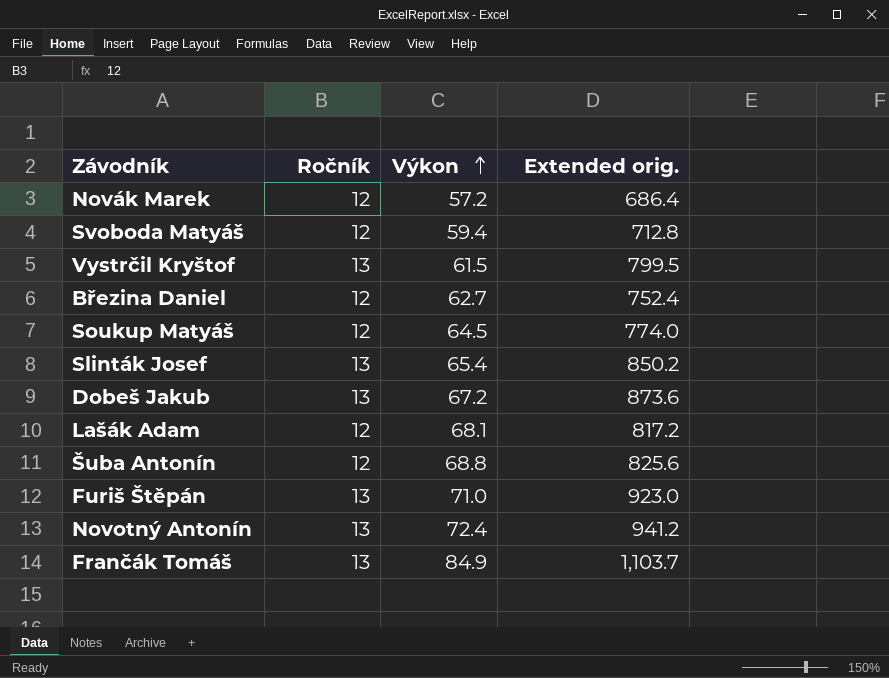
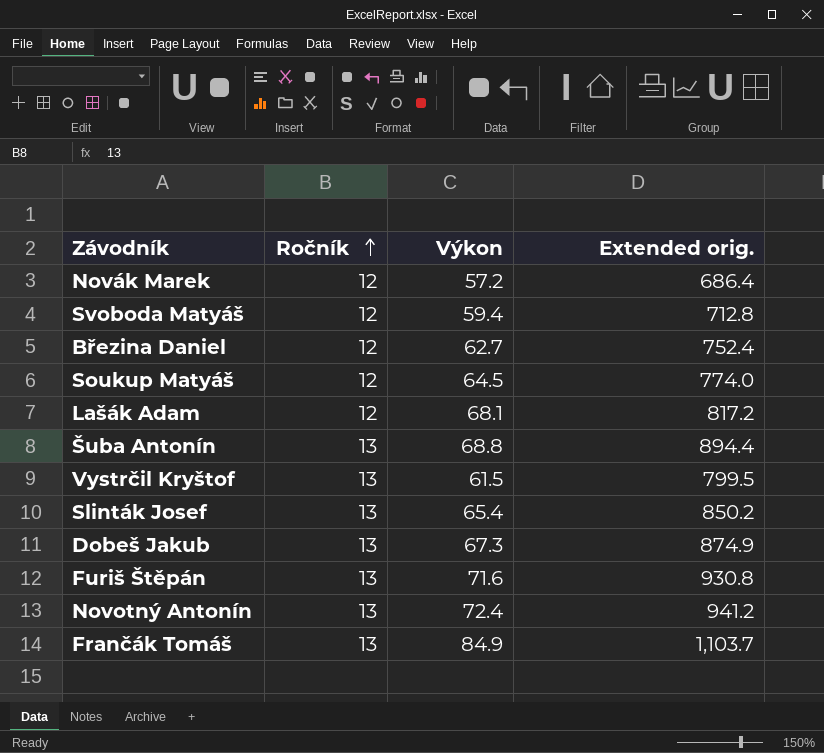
row order: Výkon ascending -> Ročník ascending
Šuba Antonín | Ročník: 12 -> 13
Šuba Antonín | Extended orig.: 825.6 -> 894.4
Dobeš Jakub | Výkon: 67.2 -> 67.3
Dobeš Jakub | Extended orig.: 873.6 -> 874.9
Furiš Štěpán | Výkon: 71.0 -> 71.6
Furiš Štěpán | Extended orig.: 923.0 -> 930.8

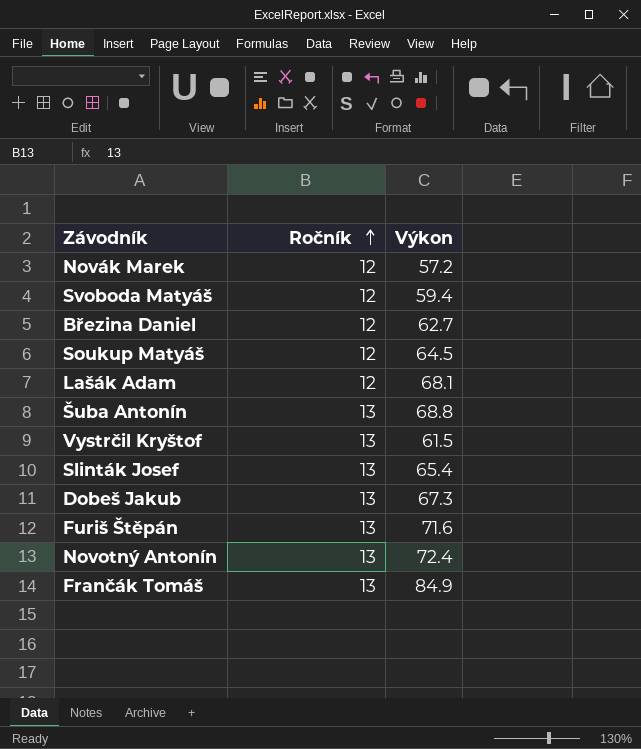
column Extended orig. | formula: [Ročník] * [Výkon] -> none

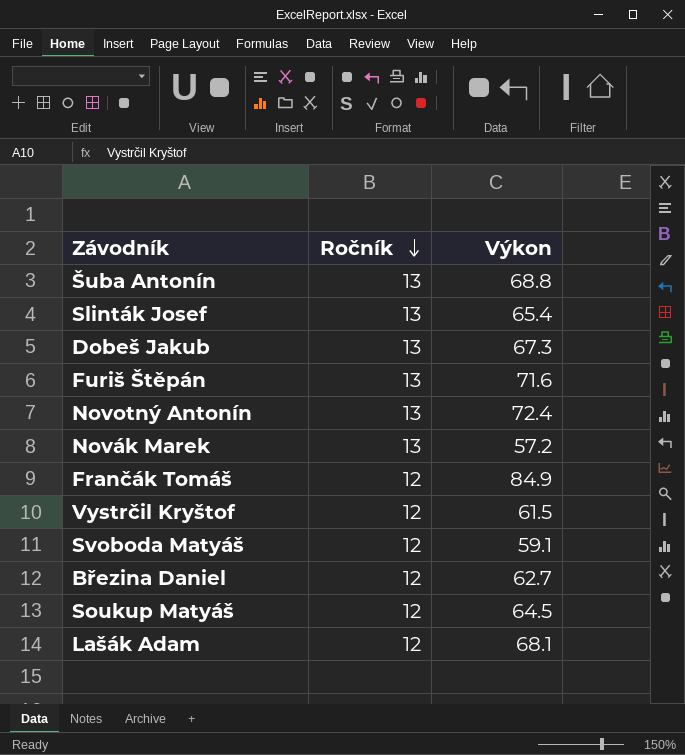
row order: Ročník ascending -> Ročník descending
Novák Marek | Ročník: 12 -> 13
Frančák Tomáš | Ročník: 13 -> 12
Vystrčil Kryštof | Ročník: 13 -> 12
Svoboda Matyáš | Výkon: 59.4 -> 59.1

